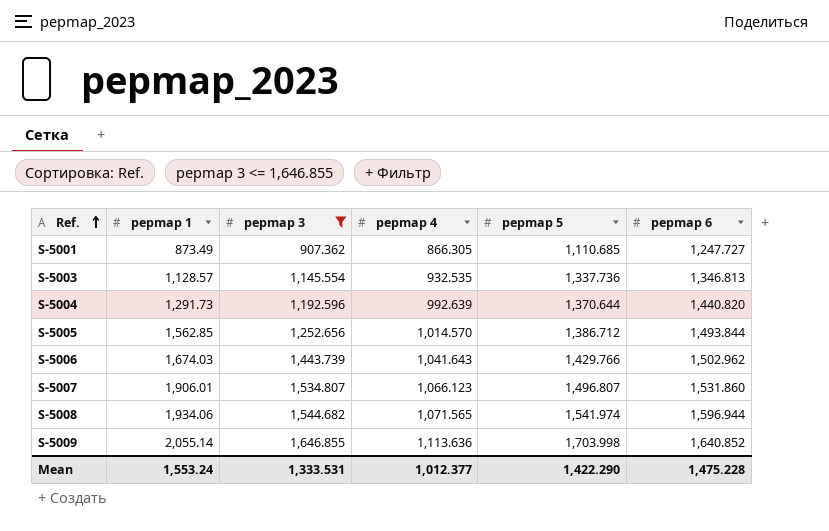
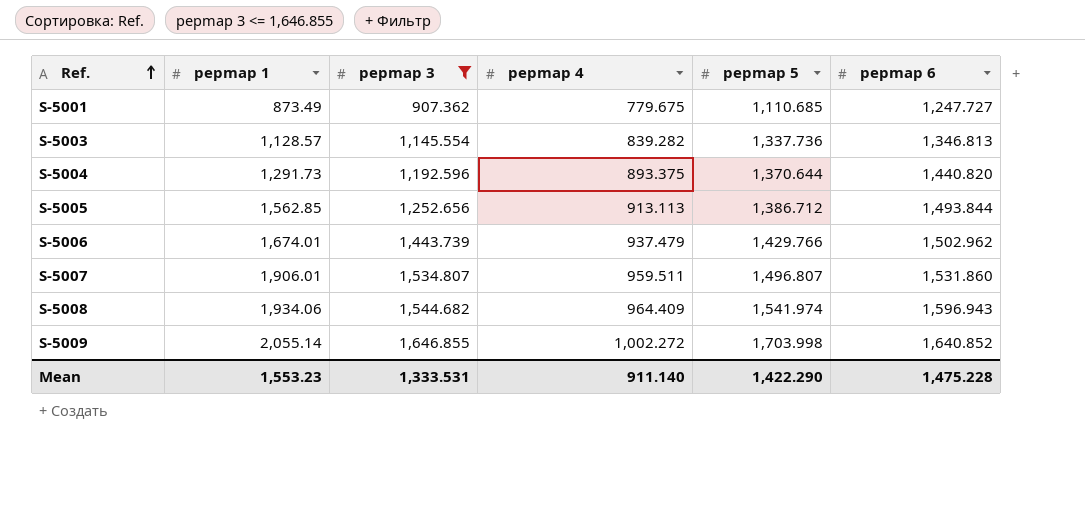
S-5001 | pepmap 4: 866.305 -> 779.675
S-5003 | pepmap 4: 932.535 -> 839.282
S-5004 | pepmap 4: 992.639 -> 893.375
S-5005 | pepmap 4: 1,014.570 -> 913.113
S-5006 | pepmap 1: 1,674.03 -> 1,674.01
S-5006 | pepmap 4: 1,041.643 -> 937.479
S-5007 | pepmap 4: 1,066.123 -> 959.511
S-5008 | pepmap 4: 1,071.565 -> 964.409
S-5008 | pepmap 6: 1,596.944 -> 1,596.943
S-5009 | pepmap 4: 1,113.636 -> 1,002.272
Mean | pepmap 1: 1,553.24 -> 1,553.23
Mean | pepmap 4: 1,012.377 -> 911.140

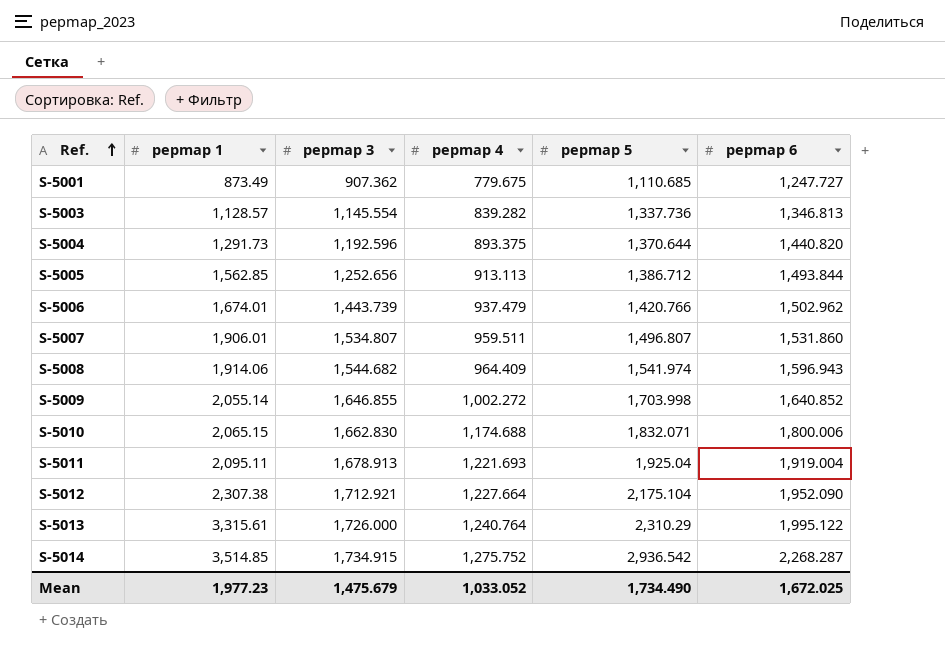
filter: pepmap 3 <= 1,646.855 -> none
S-5006 | pepmap 5: 1,429.766 -> 1,420.766
S-5008 | pepmap 1: 1,934.06 -> 1,914.06
Mean | pepmap 1: 1,553.23 -> 1,977.23
Mean | pepmap 3: 1,333.531 -> 1,475.679
Mean | pepmap 4: 911.140 -> 1,033.052
Mean | pepmap 5: 1,422.290 -> 1,734.490
Mean | pepmap 6: 1,475.228 -> 1,672.025

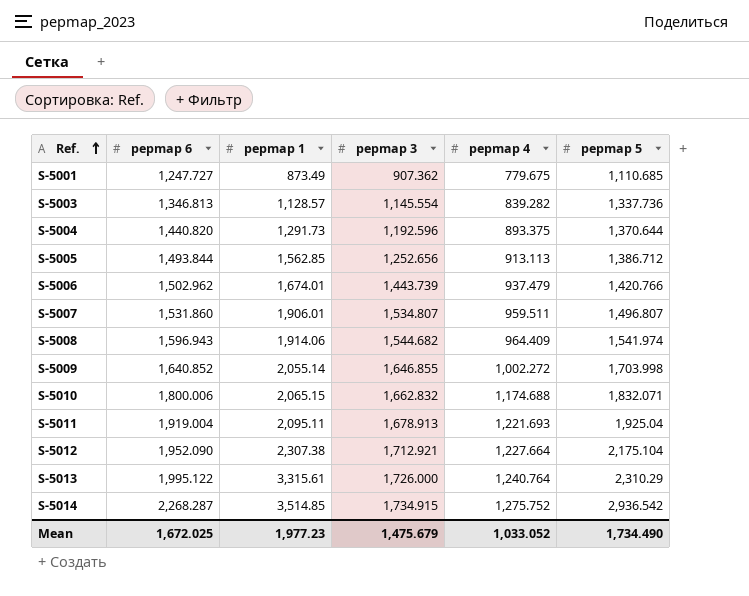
column pepmap 6 | position: 6 -> 2
S-5010 | pepmap 3: 1,662.830 -> 1,662.832

